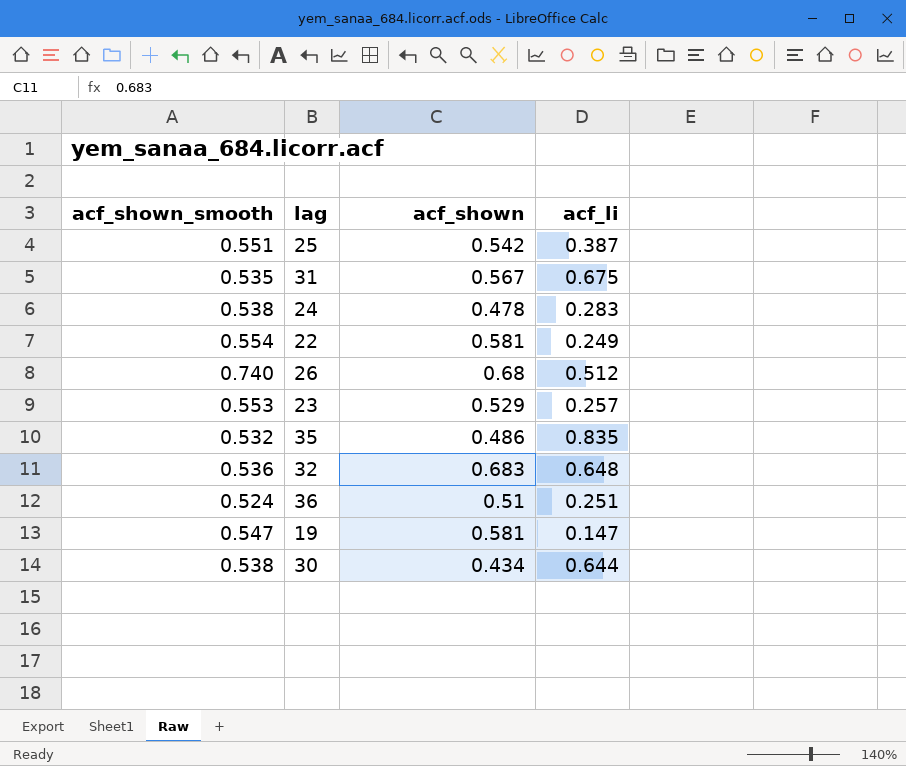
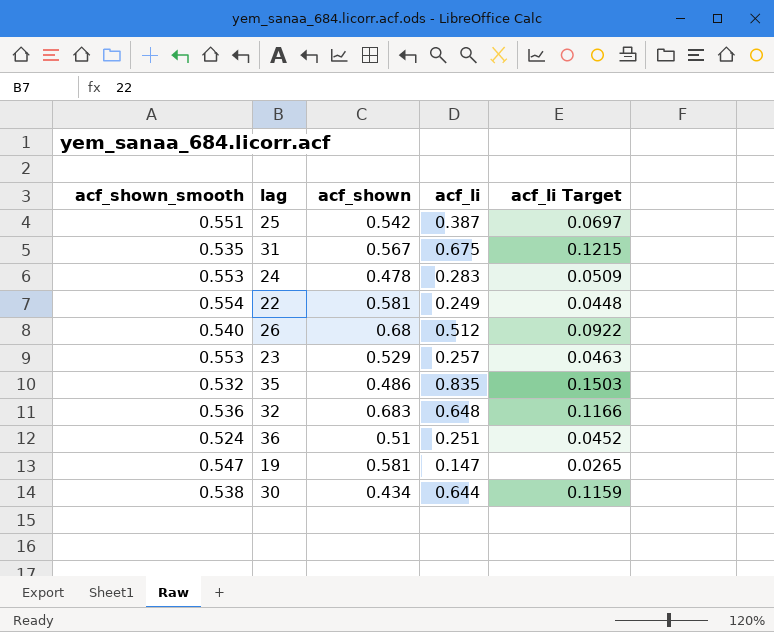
column acf_li Target | formula: none -> [acf_li] * 0.18
24 | acf_shown_smooth: 0.538 -> 0.553
26 | acf_shown_smooth: 0.740 -> 0.540

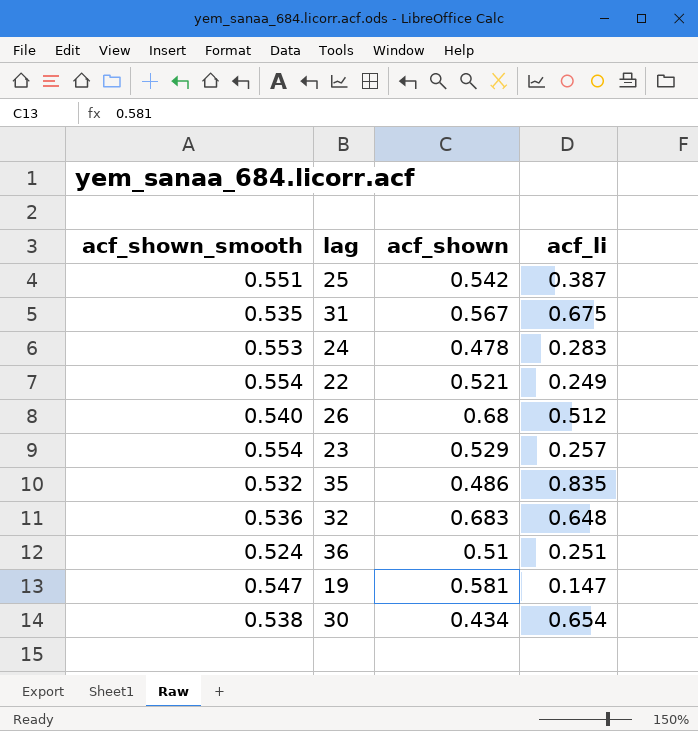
column acf_li Target | formula: [acf_li] * 0.18 -> none
22 | acf_shown: 0.581 -> 0.521
23 | acf_shown_smooth: 0.553 -> 0.554
30 | acf_li: 0.644 -> 0.654

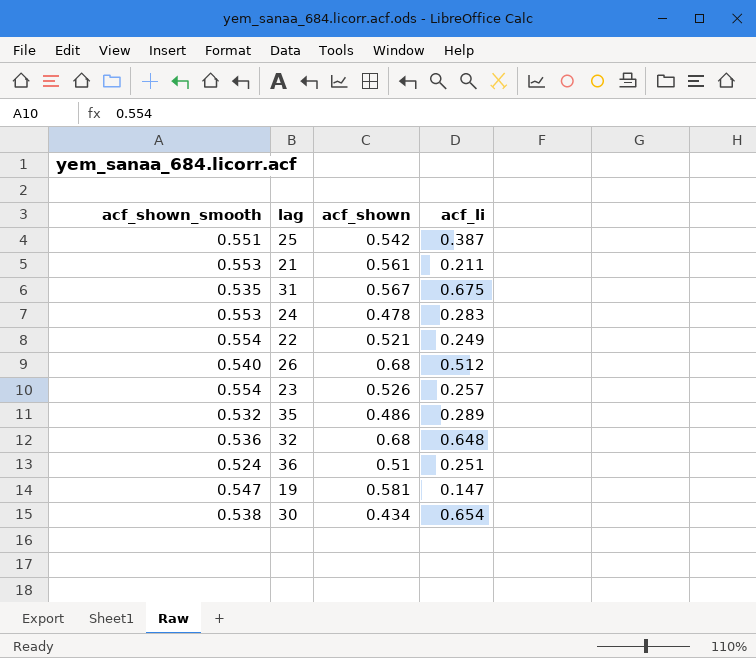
row 21: none -> 0.553 | 0.561 | 0.211
23 | acf_shown: 0.529 -> 0.526
35 | acf_li: 0.835 -> 0.289
32 | acf_shown: 0.683 -> 0.68

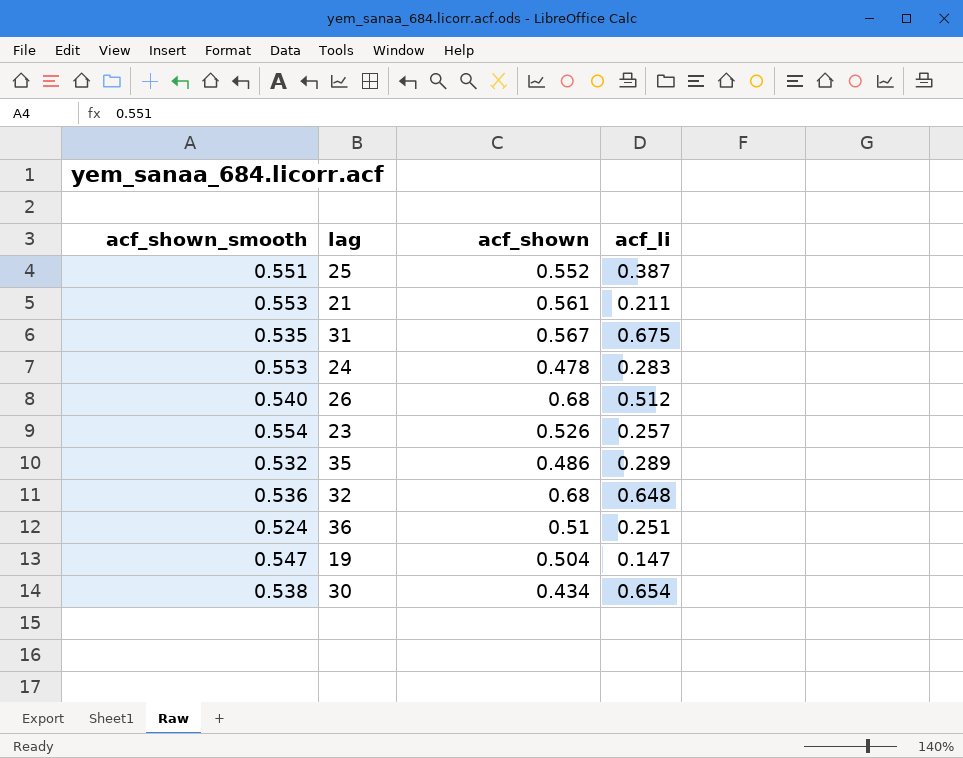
row 22: 0.554 | 0.521 | 0.249 -> none
25 | acf_shown: 0.542 -> 0.552
19 | acf_shown: 0.581 -> 0.504

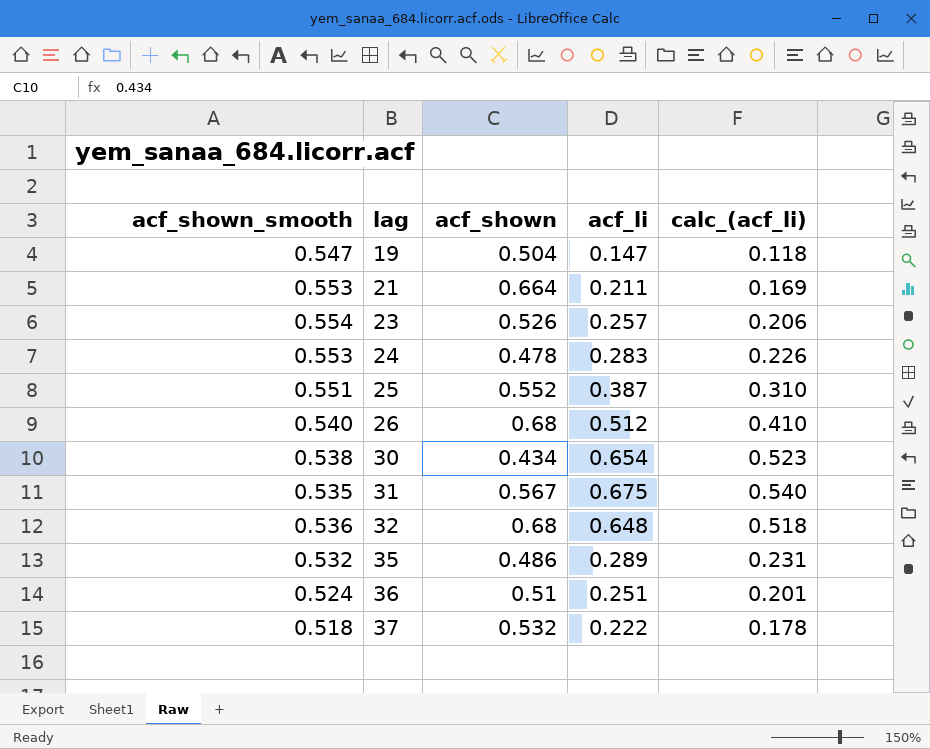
row order: none -> lag ascending
column calc_(acf_li) | formula: none -> [acf_li] * 0.8
21 | acf_shown: 0.561 -> 0.664
row 37: none -> 0.518 | 0.532 | 0.222 | 0.178

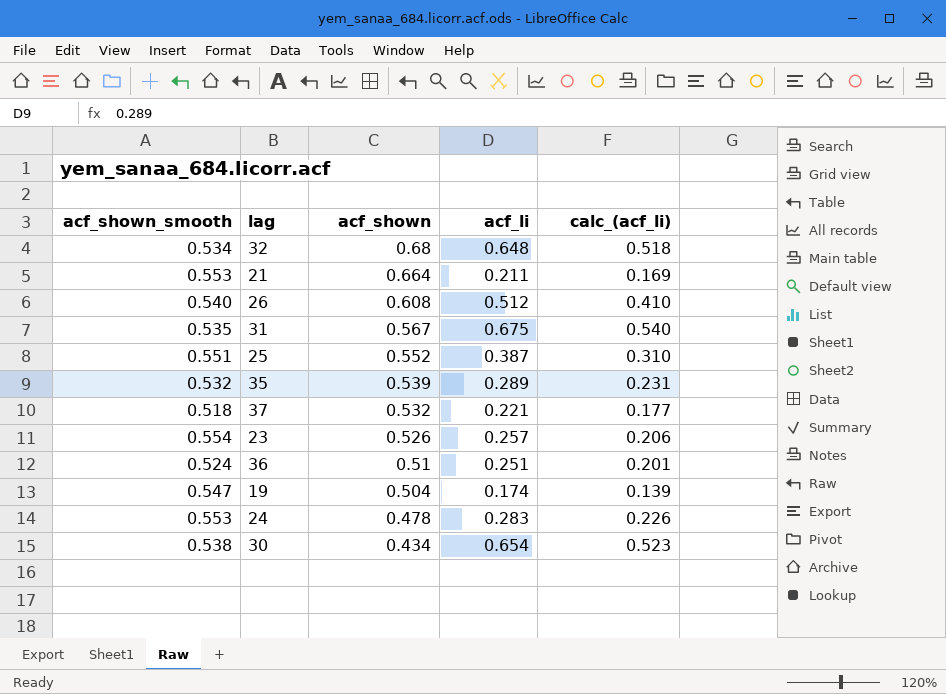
row order: lag ascending -> acf_shown descending
32 | acf_shown_smooth: 0.536 -> 0.534
26 | acf_shown: 0.68 -> 0.608
35 | acf_shown: 0.486 -> 0.539
37 | acf_li: 0.222 -> 0.221
37 | calc_(acf_li): 0.178 -> 0.177
19 | acf_li: 0.147 -> 0.174
19 | calc_(acf_li): 0.118 -> 0.139

